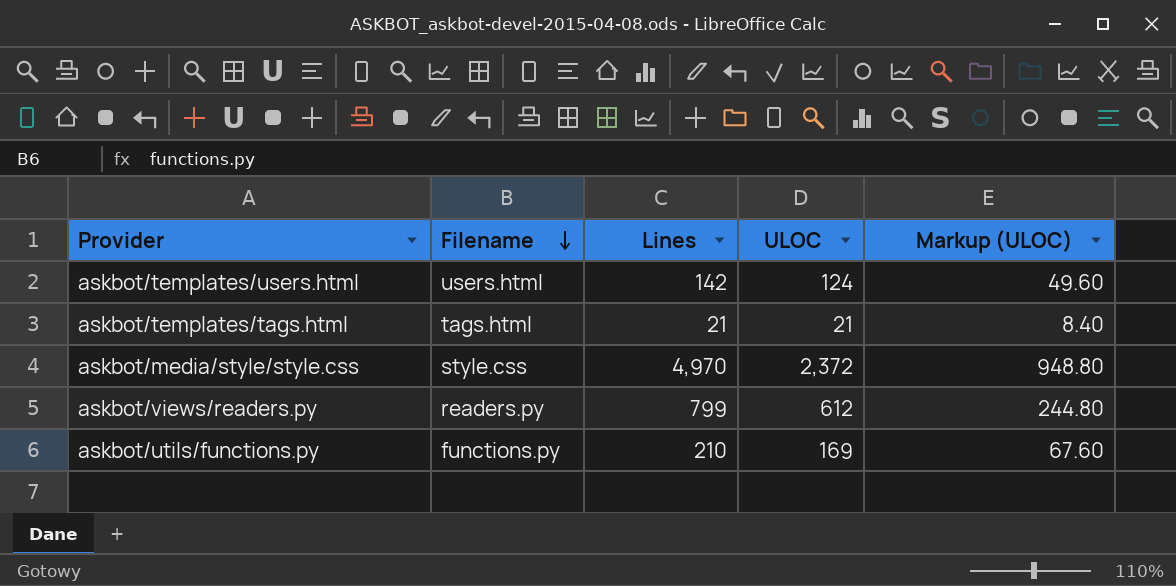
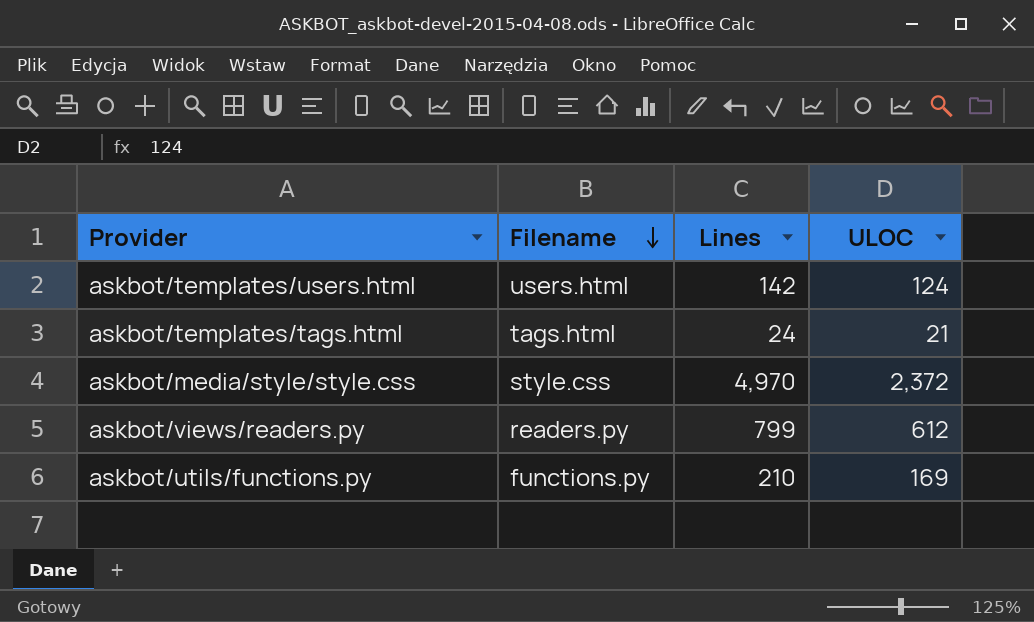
column Markup (ULOC) | formula: [ULOC] * 0.4 -> none
askbot/templates/tags.html | Lines: 21 -> 24

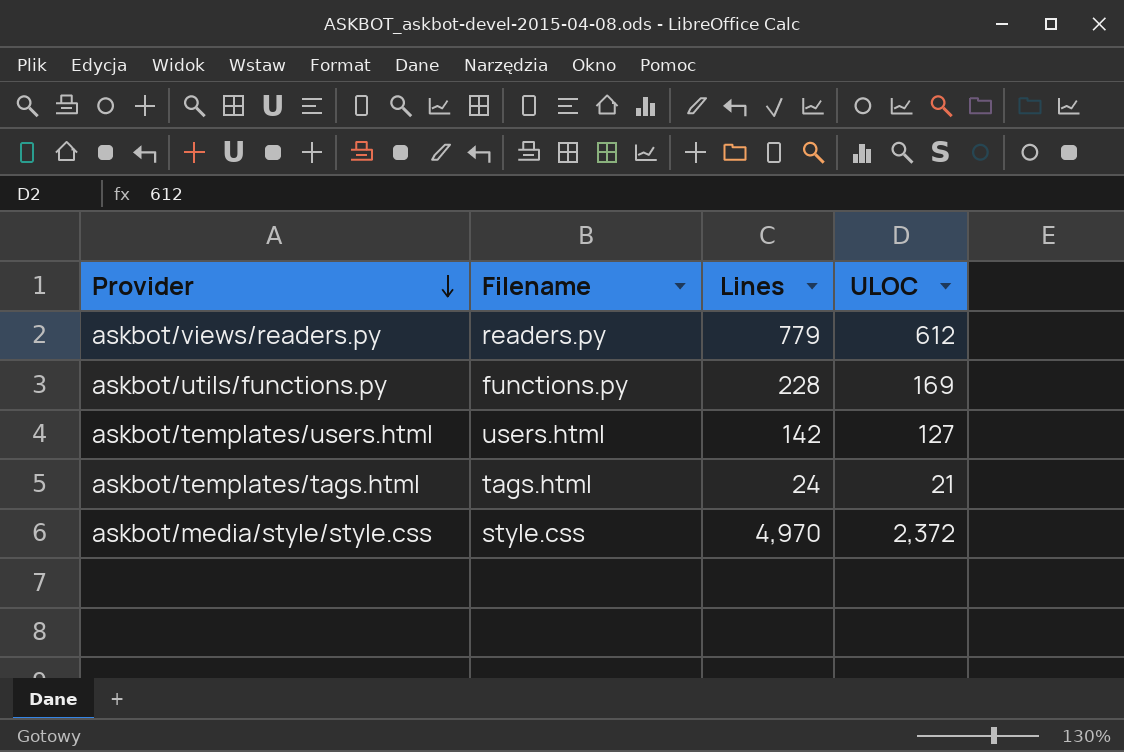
row order: Filename descending -> Provider descending
askbot/views/readers.py | Lines: 799 -> 779
askbot/utils/functions.py | Lines: 210 -> 228
askbot/templates/users.html | ULOC: 124 -> 127

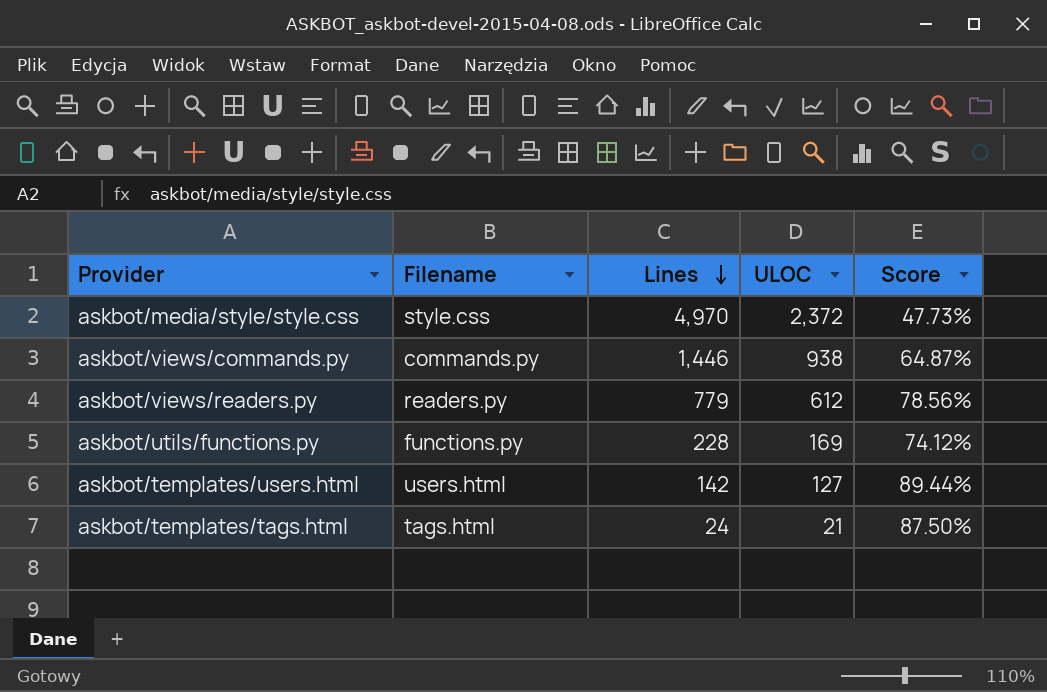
row order: Provider descending -> Lines descending
column Score | formula: none -> [ULOC] / [Lines]
row askbot/views/commands.py: none -> commands.py | 1,446 | 938 | 64.87%

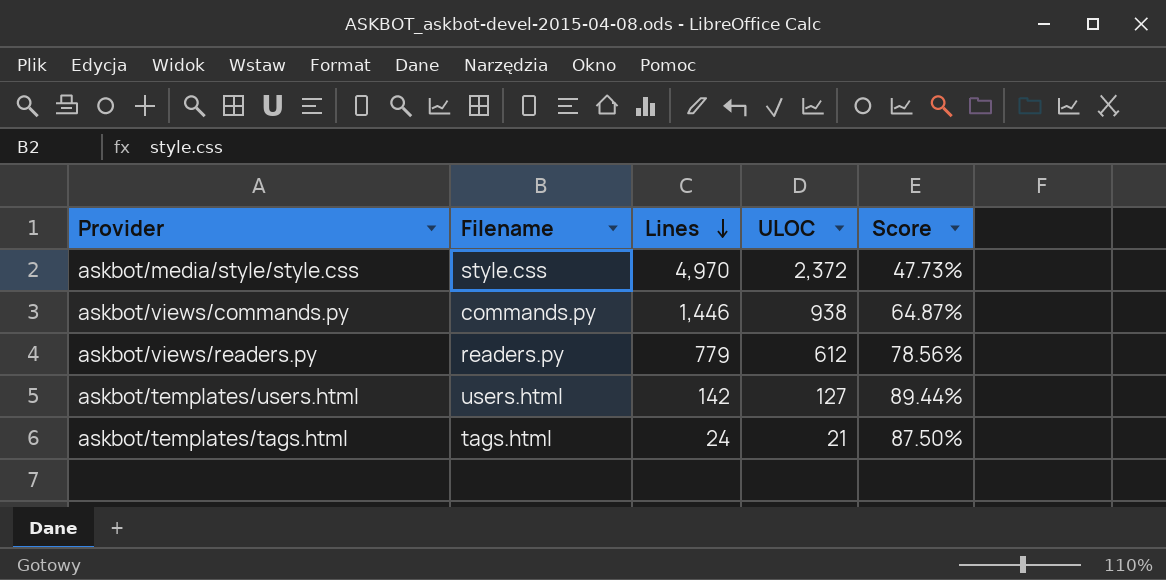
row askbot/utils/functions.py: functions.py | 228 | 169 | 74.12% -> none

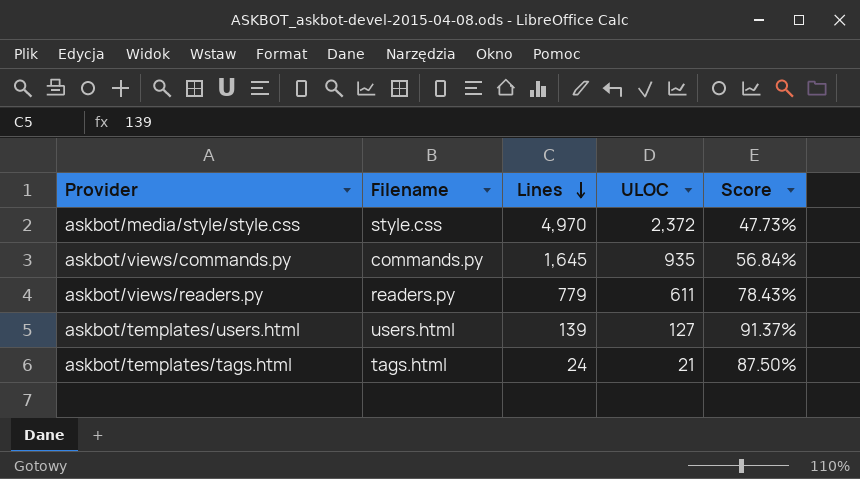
askbot/views/commands.py | Lines: 1,446 -> 1,645
askbot/views/commands.py | ULOC: 938 -> 935
askbot/views/commands.py | Score: 64.87% -> 56.84%
askbot/views/readers.py | ULOC: 612 -> 611
askbot/views/readers.py | Score: 78.56% -> 78.43%
askbot/templates/users.html | Lines: 142 -> 139
askbot/templates/users.html | Score: 89.44% -> 91.37%

